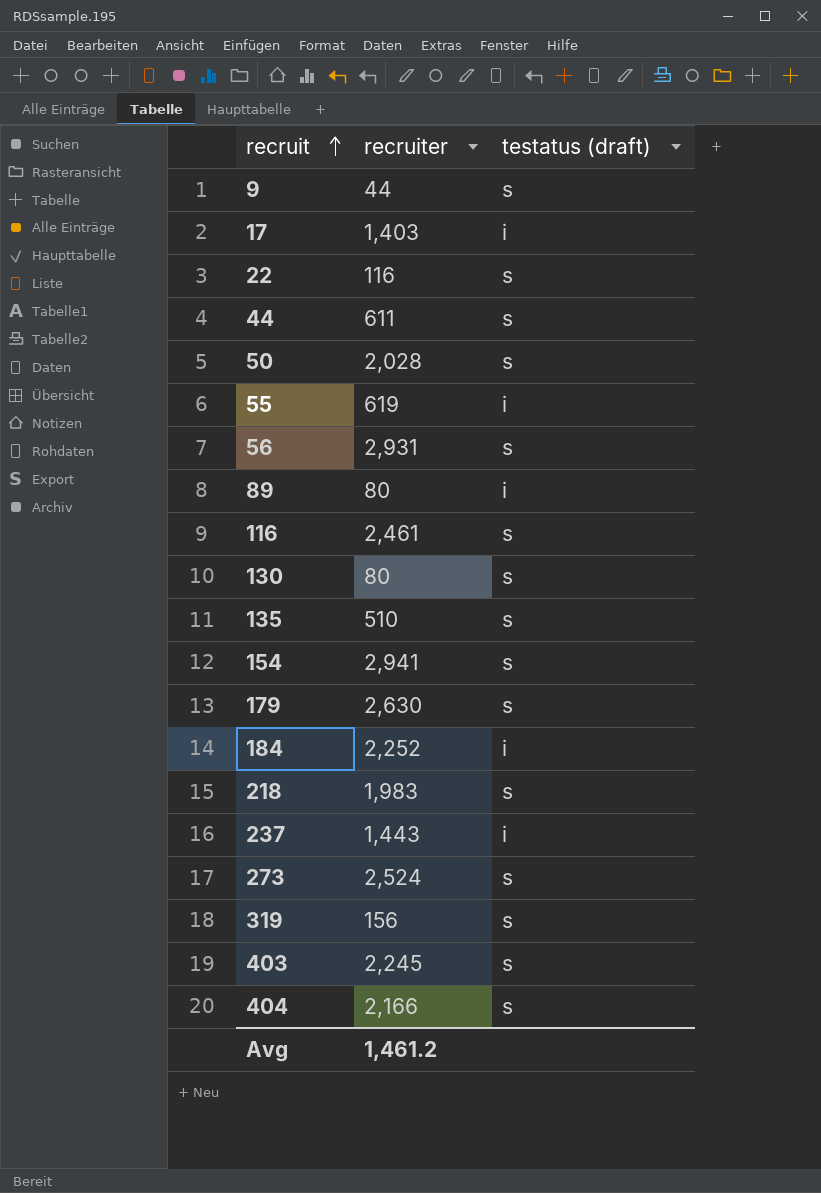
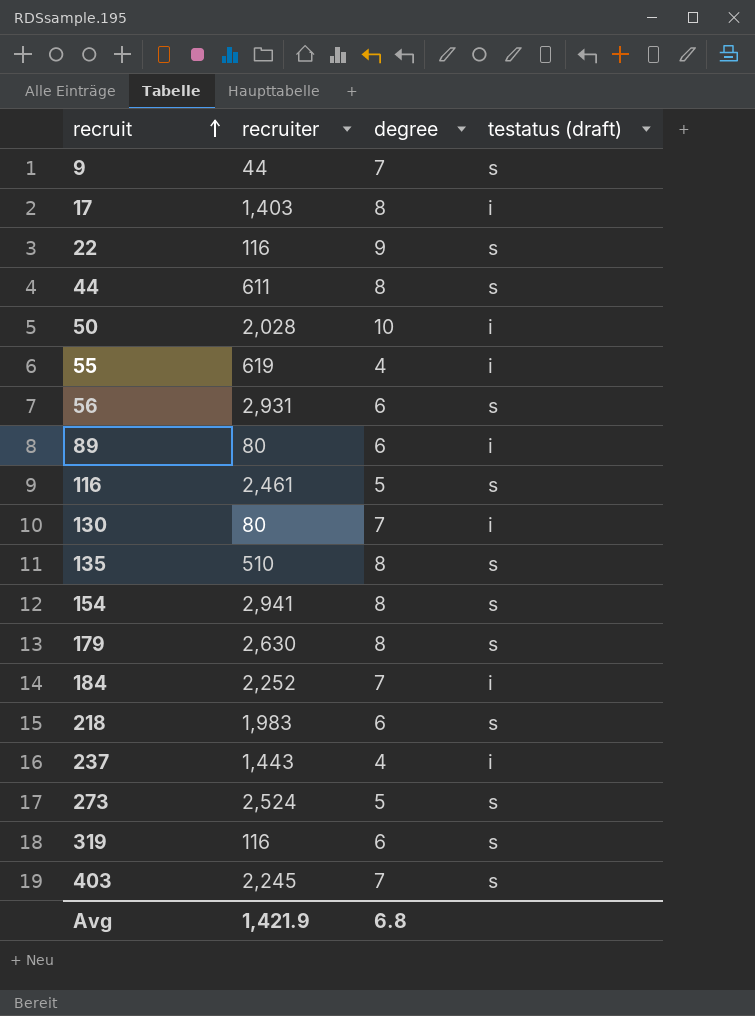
column degree | position: none -> 3
row 404: 2,166 | s -> none
50 | testatus (draft): s -> i
130 | testatus (draft): s -> i
319 | recruiter: 156 -> 116
Avg | recruiter: 1,461.2 -> 1,421.9

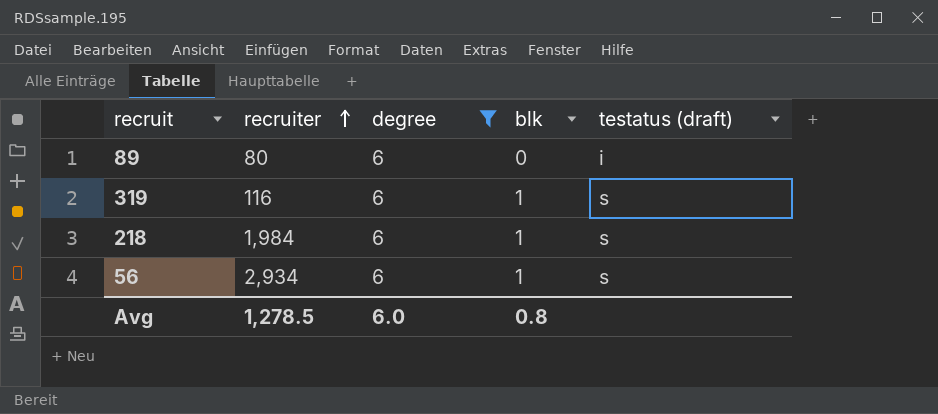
filter: none -> degree = 6
row order: recruit ascending -> recruiter ascending
column blk | position: none -> 4
218 | recruiter: 1,983 -> 1,984
56 | recruiter: 2,931 -> 2,934
Avg | recruiter: 1,421.9 -> 1,278.5
Avg | degree: 6.8 -> 6.0

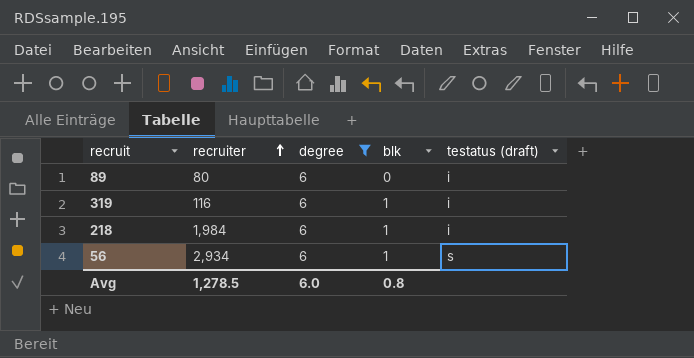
319 | testatus (draft): s -> i
218 | testatus (draft): s -> i

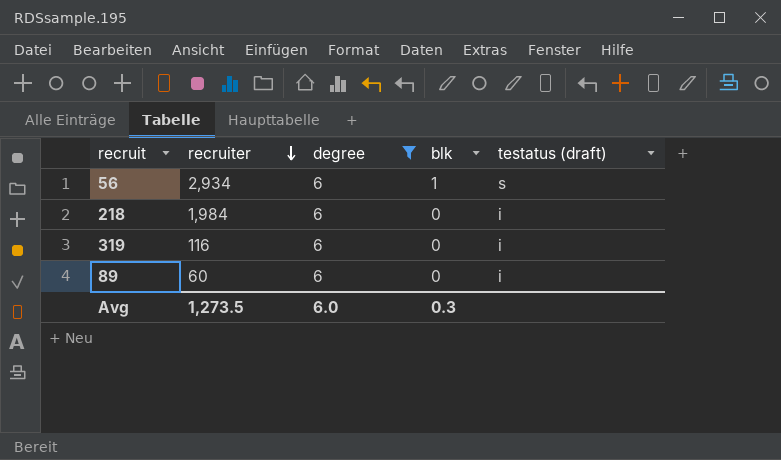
row order: recruiter ascending -> recruiter descending
218 | blk: 1 -> 0
319 | blk: 1 -> 0
89 | recruiter: 80 -> 60
Avg | recruiter: 1,278.5 -> 1,273.5
Avg | blk: 0.8 -> 0.3

